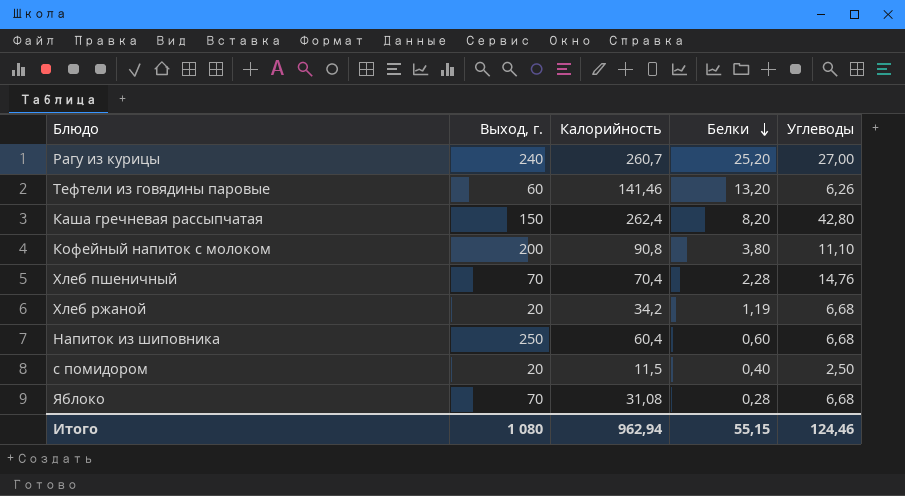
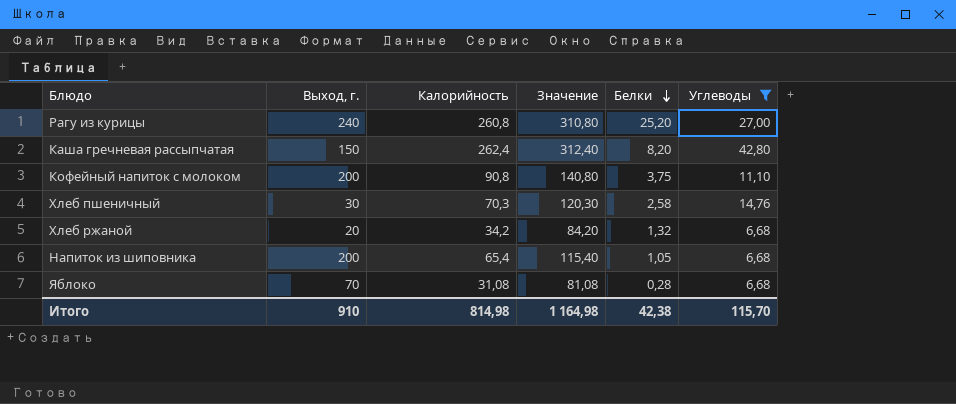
filter: none -> Углеводы >= 6,68
column Значение | formula: none -> [Калорийность] + 50
Рагу из курицы | Калорийность: 260,7 -> 260,8
Кофейный напиток с молоком | Белки: 3,80 -> 3,75
Хлеб пшеничный | Выход, г.: 70 -> 30
Хлеб пшеничный | Калорийность: 70,4 -> 70,3
Хлеб пшеничный | Белки: 2,28 -> 2,58
Хлеб ржаной | Белки: 1,19 -> 1,32
Напиток из шиповника | Выход, г.: 250 -> 200
Напиток из шиповника | Калорийность: 60,4 -> 65,4
Напиток из шиповника | Белки: 0,60 -> 1,05
Итого | Выход, г.: 1 080 -> 910
Итого | Калорийность: 962,94 -> 814,98
Итого | Белки: 55,15 -> 42,38
Итого | Углеводы: 124,46 -> 115,70

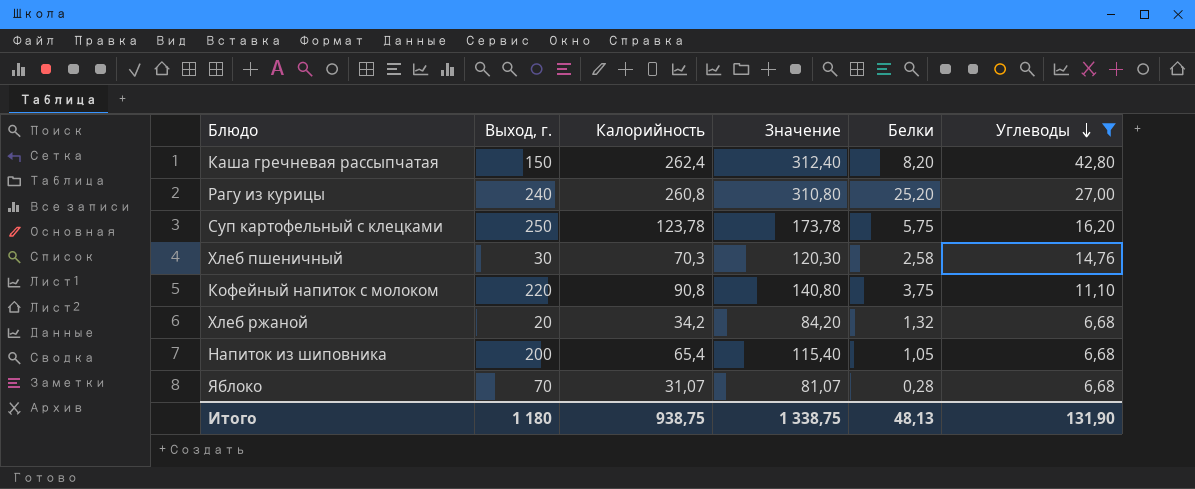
row order: Белки descending -> Углеводы descending
row Суп картофельный с клецками: none -> 250 | 123,78 | 173,78 | 5,75 | 16,20
Кофейный напиток с молоком | Выход, г.: 200 -> 220
Яблоко | Калорийность: 31,08 -> 31,07
Яблоко | Значение: 81,08 -> 81,07
Итого | Выход, г.: 910 -> 1 180
Итого | Калорийность: 814,98 -> 938,75
Итого | Значение: 1 164,98 -> 1 338,75
Итого | Белки: 42,38 -> 48,13
Итого | Углеводы: 115,70 -> 131,90

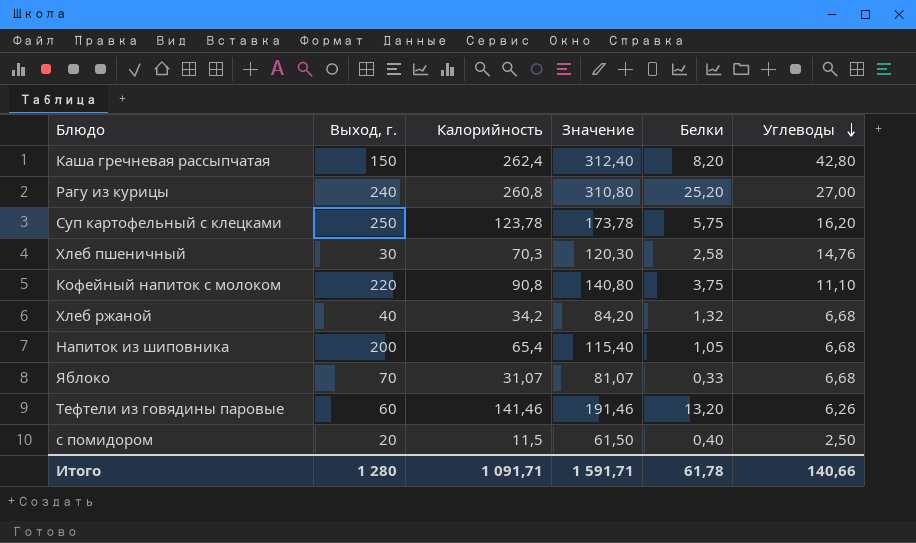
filter: Углеводы >= 6,68 -> none
Хлеб ржаной | Выход, г.: 20 -> 40
Яблоко | Белки: 0,28 -> 0,33
Итого | Выход, г.: 1 180 -> 1 280
Итого | Калорийность: 938,75 -> 1 091,71
Итого | Значение: 1 338,75 -> 1 591,71
Итого | Белки: 48,13 -> 61,78
Итого | Углеводы: 131,90 -> 140,66

